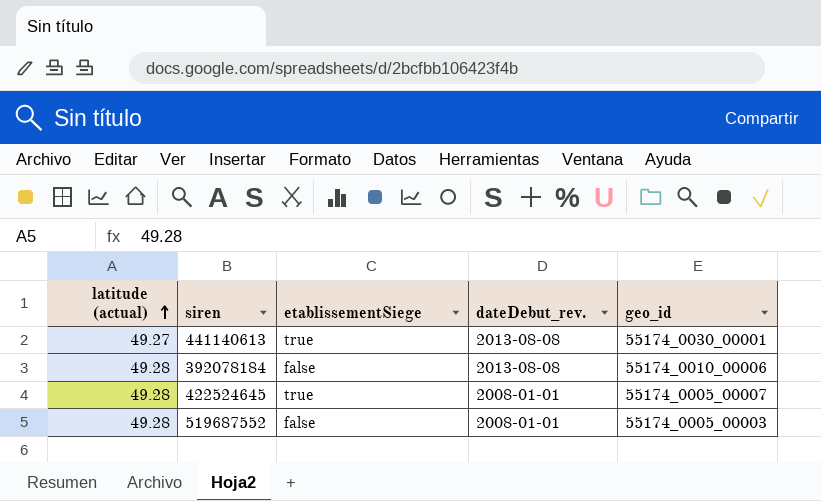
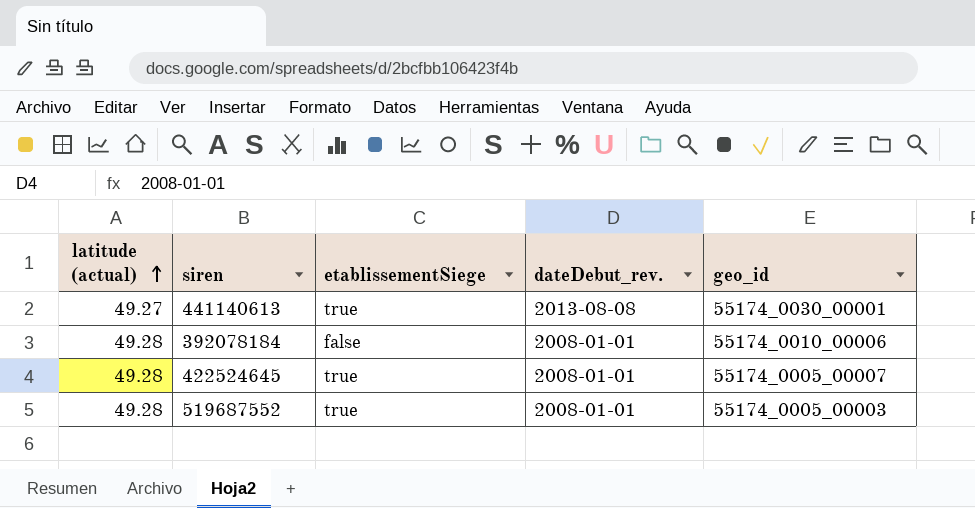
392078184 | dateDebut_rev.: 2013-08-08 -> 2008-01-01
519687552 | etablissementSiege: false -> true

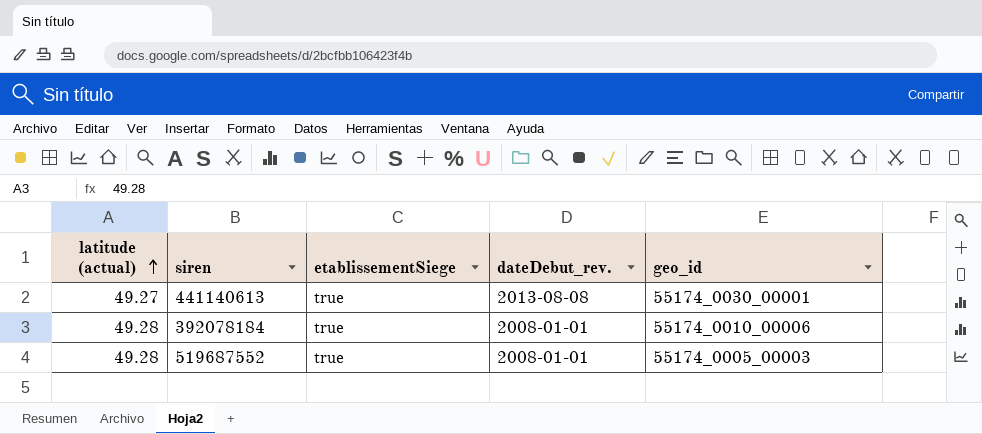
row 422524645: 49.28 | true | 2008-01-01 | 55174_0005_00007 -> none
392078184 | etablissementSiege: false -> true

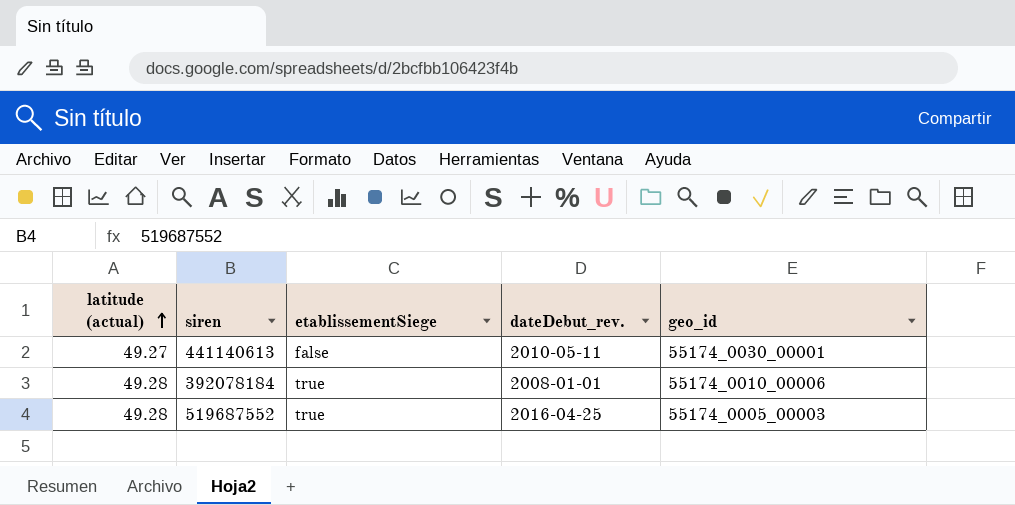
441140613 | etablissementSiege: true -> false
441140613 | dateDebut_rev.: 2013-08-08 -> 2010-05-11
519687552 | dateDebut_rev.: 2008-01-01 -> 2016-04-25

